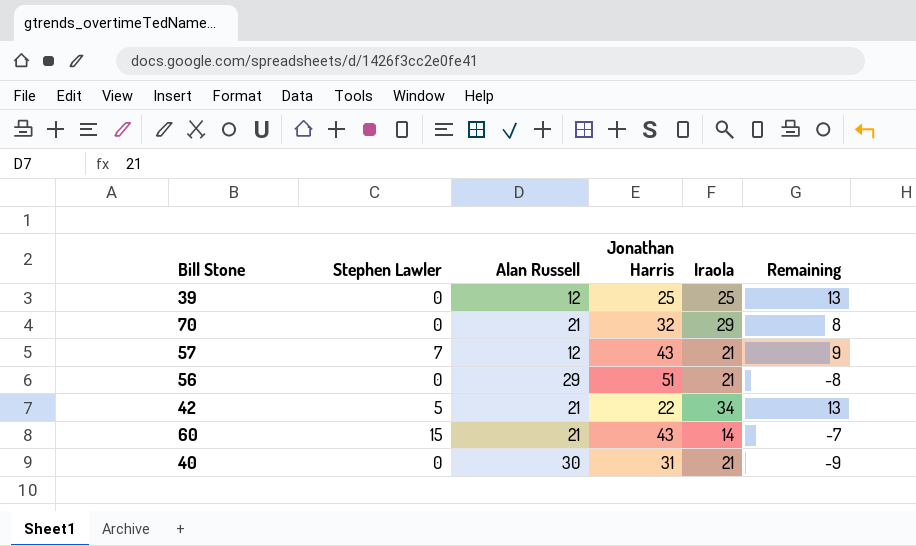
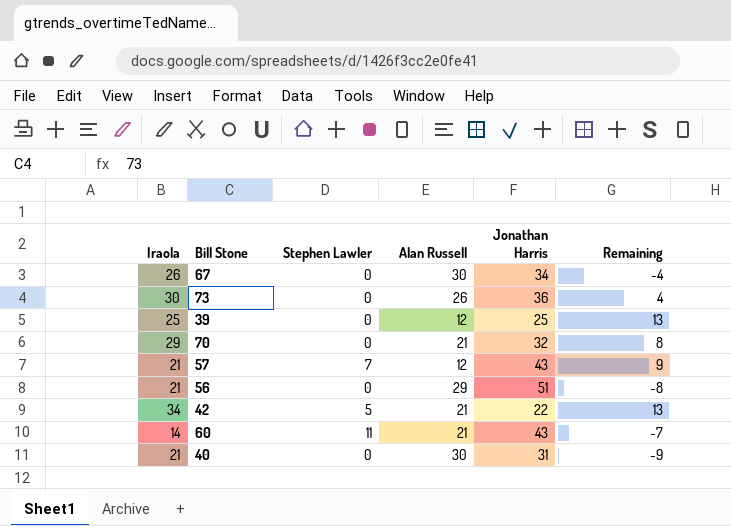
column Iraola | position: 5 -> 1
row 67: none -> 26 | 0 | 30 | 34 | -4
row 73: none -> 30 | 0 | 26 | 36 | 4
60 | Stephen Lawler: 15 -> 11

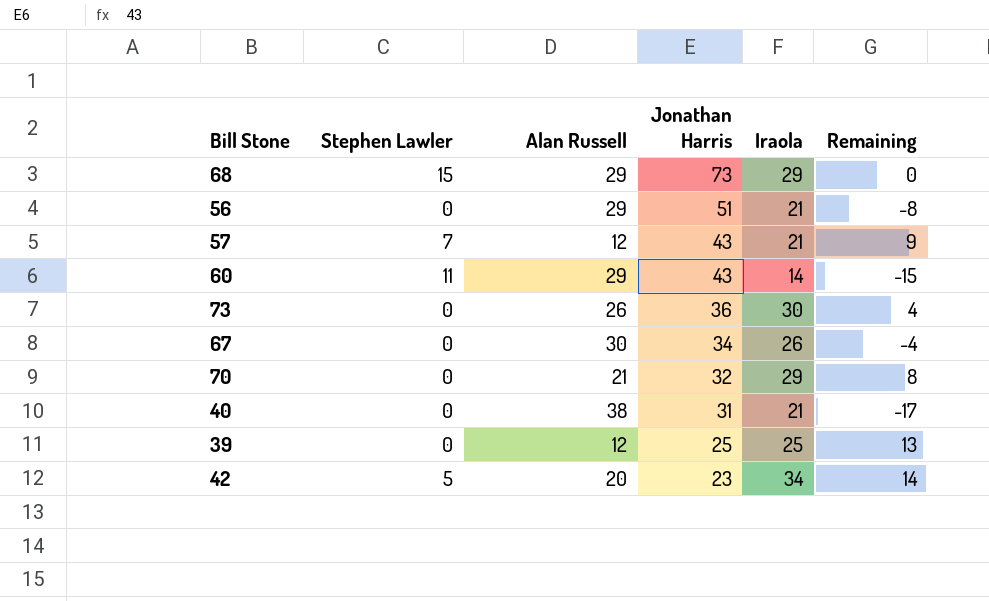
row order: none -> Jonathan Harris descending
column Iraola | position: 1 -> 5
row 68: none -> 15 | 29 | 73 | 29 | 0
60 | Alan Russell: 21 -> 29
60 | Remaining: -7 -> -15
40 | Alan Russell: 30 -> 38
40 | Remaining: -9 -> -17
42 | Alan Russell: 21 -> 20
42 | Jonathan Harris: 22 -> 23
42 | Remaining: 13 -> 14

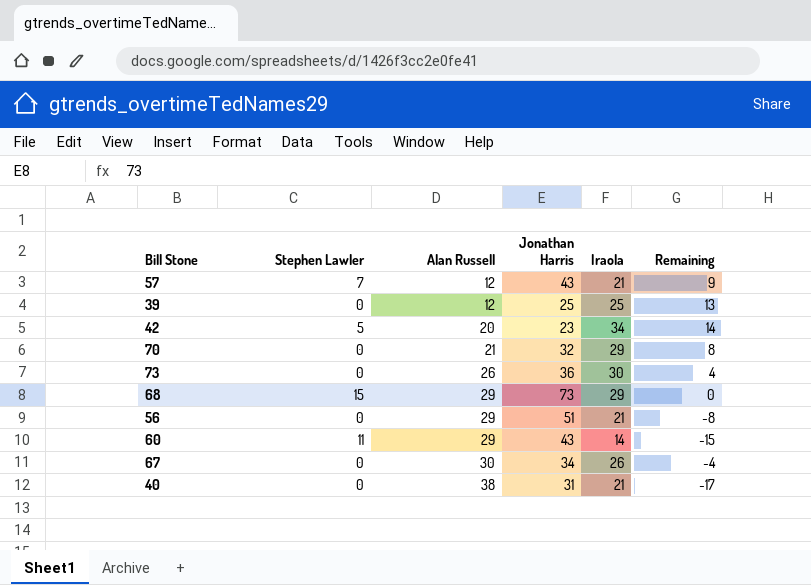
row order: Jonathan Harris descending -> Alan Russell ascending

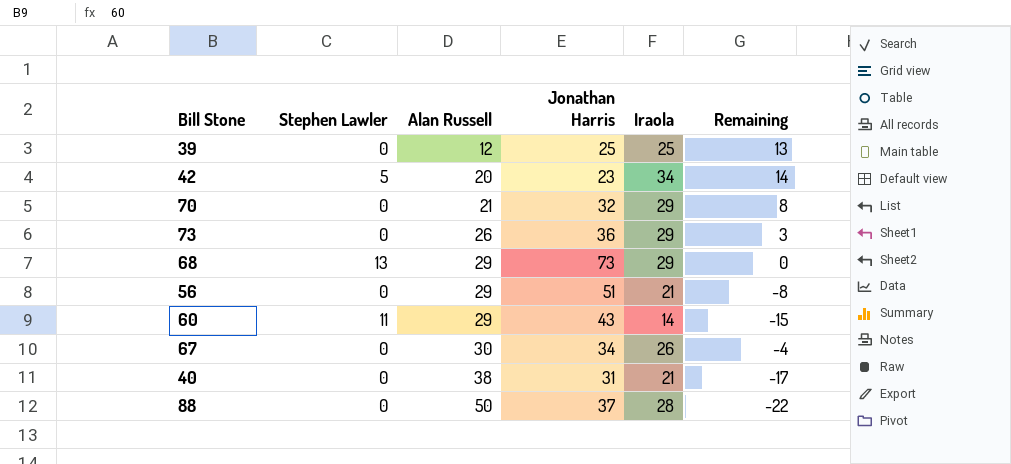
row 57: 7 | 12 | 43 | 21 | 9 -> none
73 | Iraola: 30 -> 29
73 | Remaining: 4 -> 3
68 | Stephen Lawler: 15 -> 13
row 88: none -> 0 | 50 | 37 | 28 | -22

